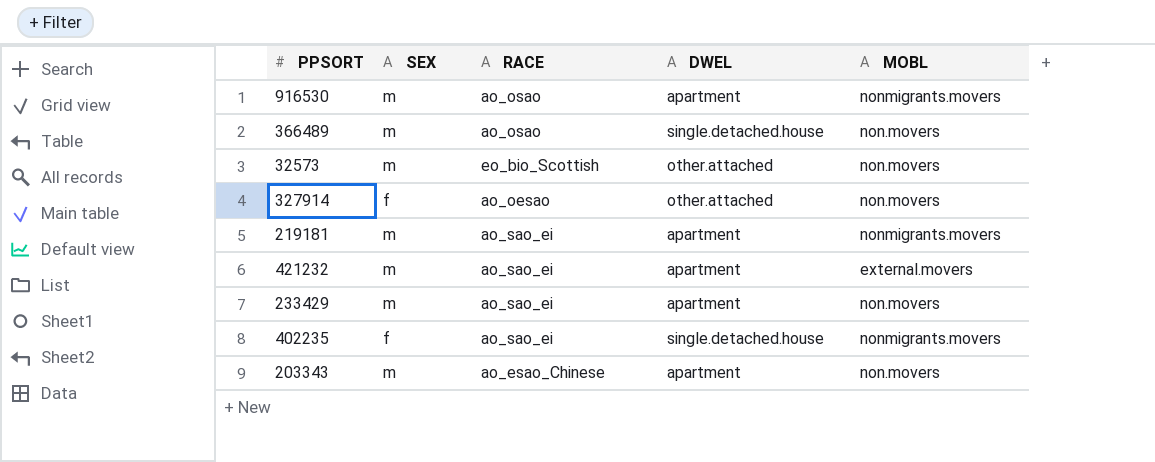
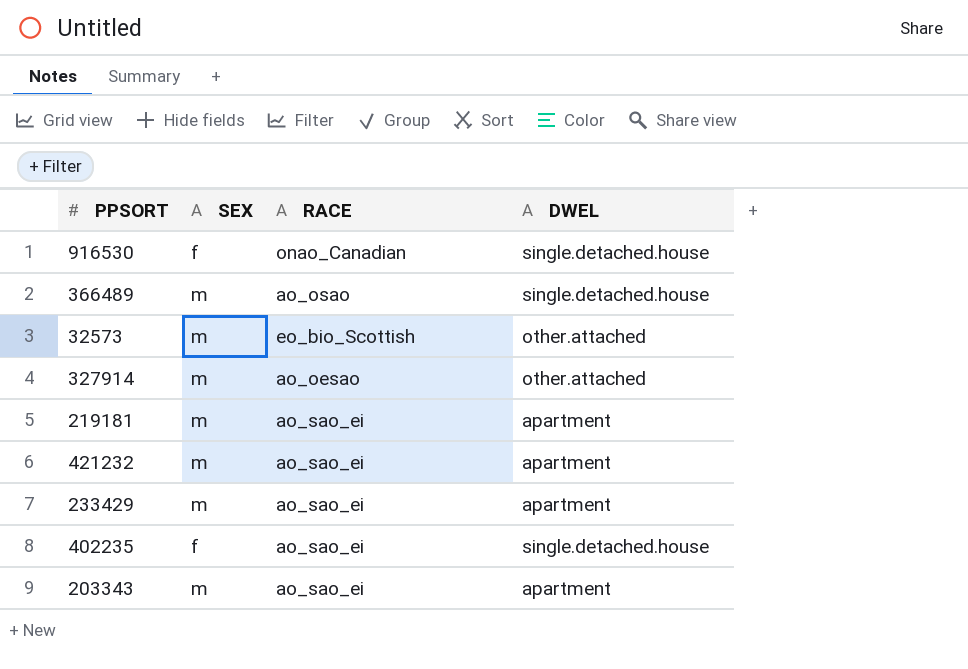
column MOBL | position: 5 -> none
916530 | SEX: m -> f
916530 | RACE: ao_osao -> onao_Canadian
916530 | DWEL: apartment -> single.detached.house
327914 | SEX: f -> m
203343 | RACE: ao_esao_Chinese -> ao_sao_ei

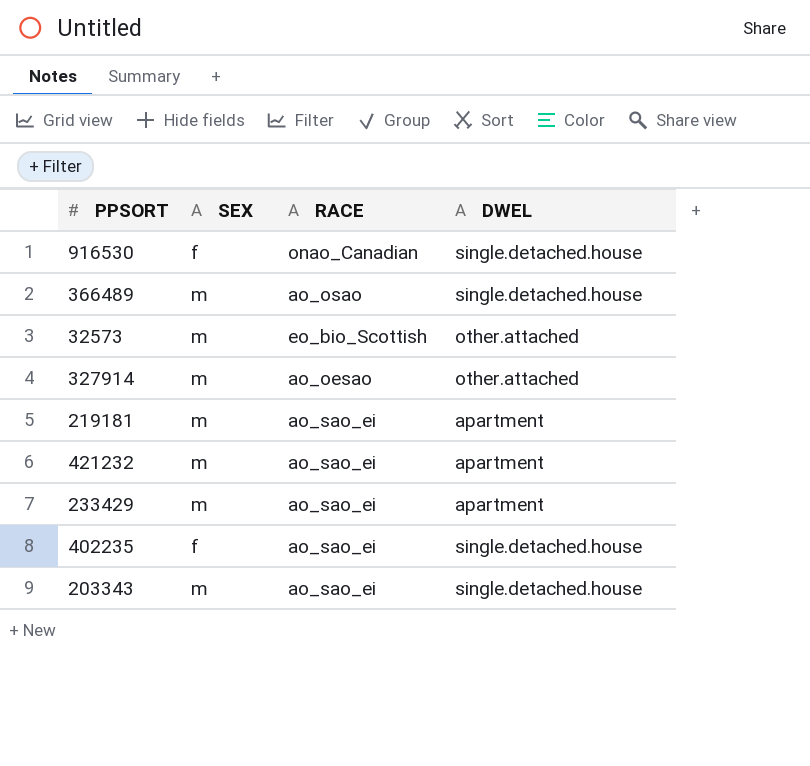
203343 | DWEL: apartment -> single.detached.house

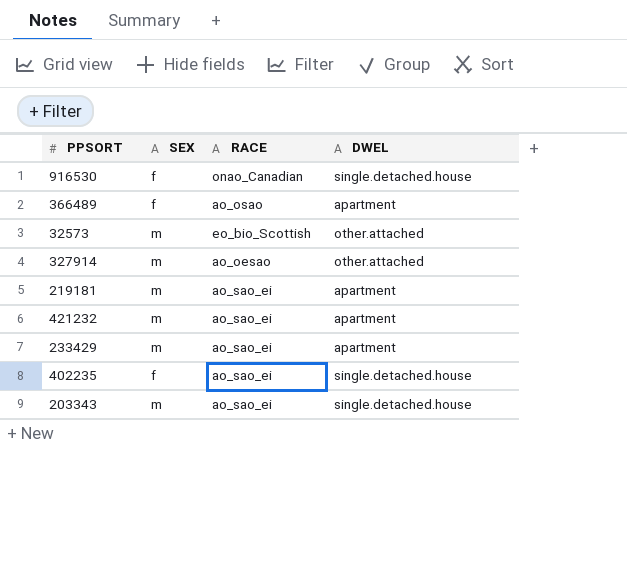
366489 | SEX: m -> f
366489 | DWEL: single.detached.house -> apartment

